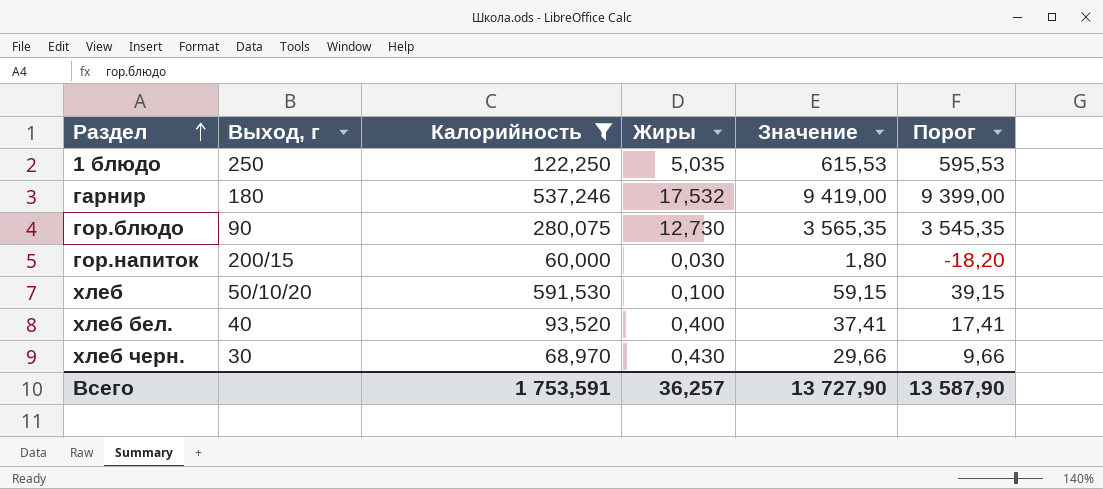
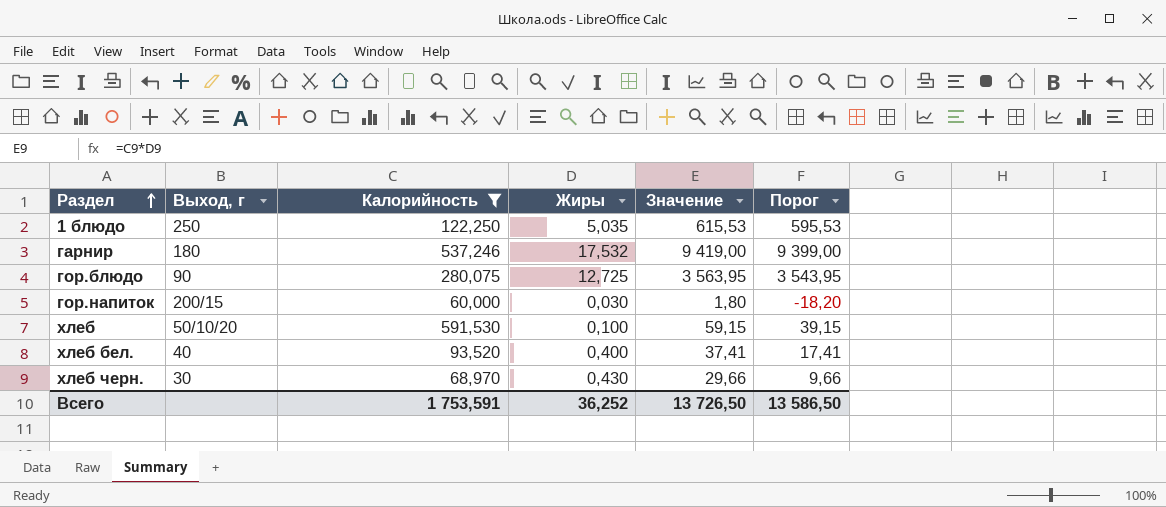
гор.блюдо | Жиры: 12,730 -> 12,725
гор.блюдо | Значение: 3 565,35 -> 3 563,95
гор.блюдо | Порог: 3 545,35 -> 3 543,95
Всего | Жиры: 36,257 -> 36,252
Всего | Значение: 13 727,90 -> 13 726,50
Всего | Порог: 13 587,90 -> 13 586,50

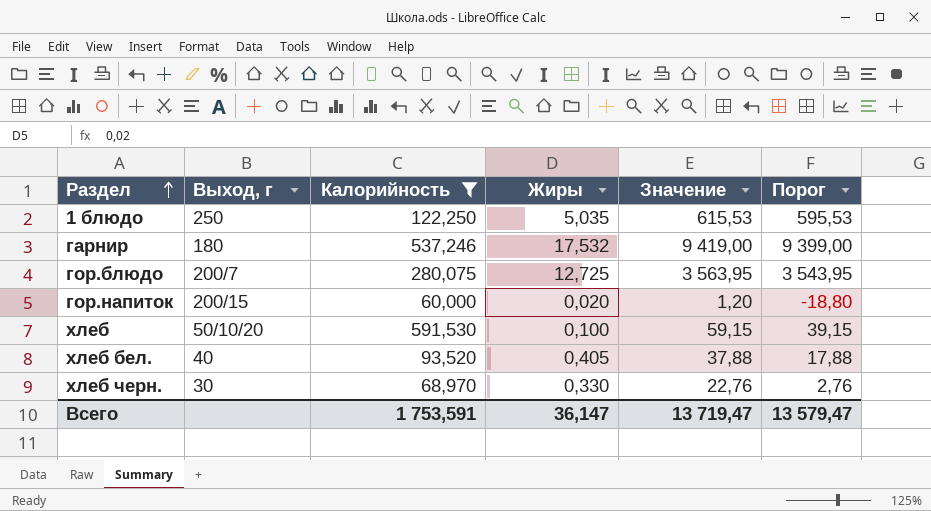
гор.блюдо | Выход, г: 90 -> 200/7
гор.напиток | Жиры: 0,030 -> 0,020
гор.напиток | Значение: 1,80 -> 1,20
гор.напиток | Порог: -18,20 -> -18,80
хлеб бел. | Жиры: 0,400 -> 0,405
хлеб бел. | Значение: 37,41 -> 37,88
хлеб бел. | Порог: 17,41 -> 17,88
хлеб черн. | Жиры: 0,430 -> 0,330
хлеб черн. | Значение: 29,66 -> 22,76
хлеб черн. | Порог: 9,66 -> 2,76
Всего | Жиры: 36,252 -> 36,147
Всего | Значение: 13 726,50 -> 13 719,47
Всего | Порог: 13 586,50 -> 13 579,47

